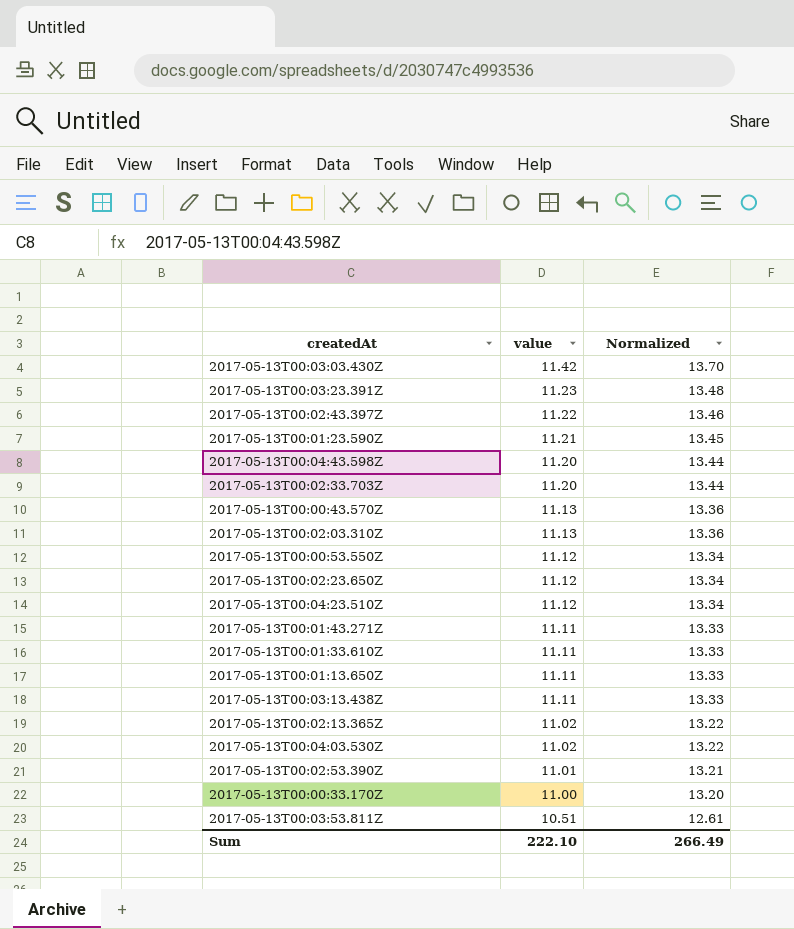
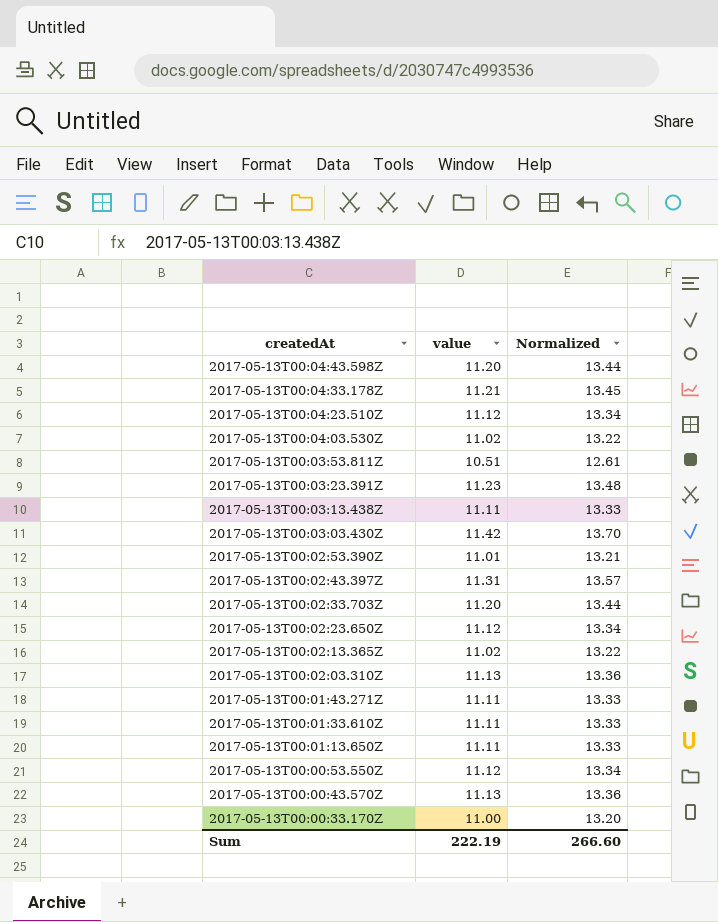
row order: value descending -> createdAt descending
row 2017-05-13T00:01:23.590Z: 11.21 | 13.45 -> none
row 2017-05-13T00:04:33.178Z: none -> 11.21 | 13.45
2017-05-13T00:02:43.397Z | value: 11.22 -> 11.31
2017-05-13T00:02:43.397Z | Normalized: 13.46 -> 13.57
Sum | value: 222.10 -> 222.19
Sum | Normalized: 266.49 -> 266.60

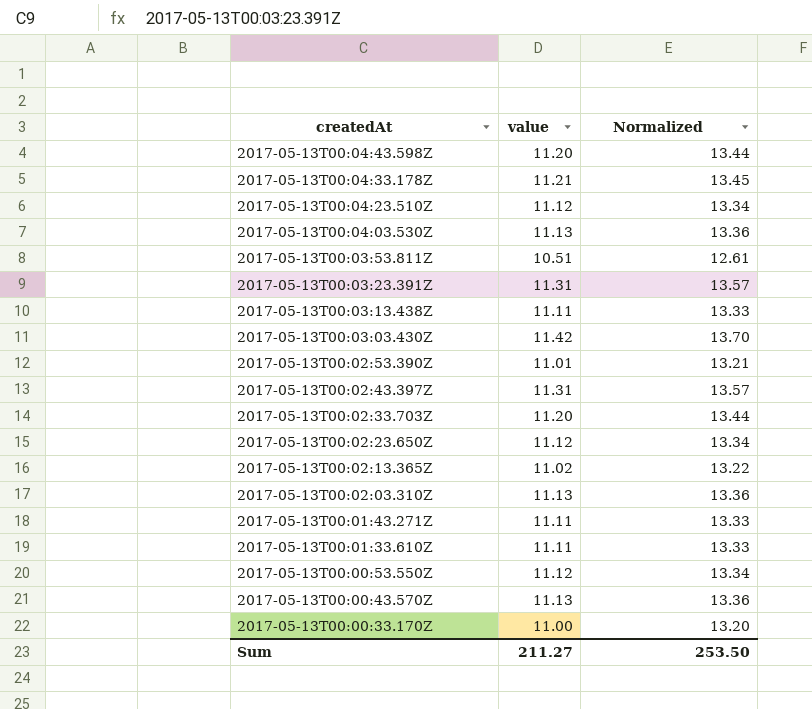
row 2017-05-13T00:01:13.650Z: 11.11 | 13.33 -> none
2017-05-13T00:04:03.530Z | value: 11.02 -> 11.13
2017-05-13T00:04:03.530Z | Normalized: 13.22 -> 13.36
2017-05-13T00:03:23.391Z | value: 11.23 -> 11.31
2017-05-13T00:03:23.391Z | Normalized: 13.48 -> 13.57
Sum | value: 222.19 -> 211.27
Sum | Normalized: 266.60 -> 253.50

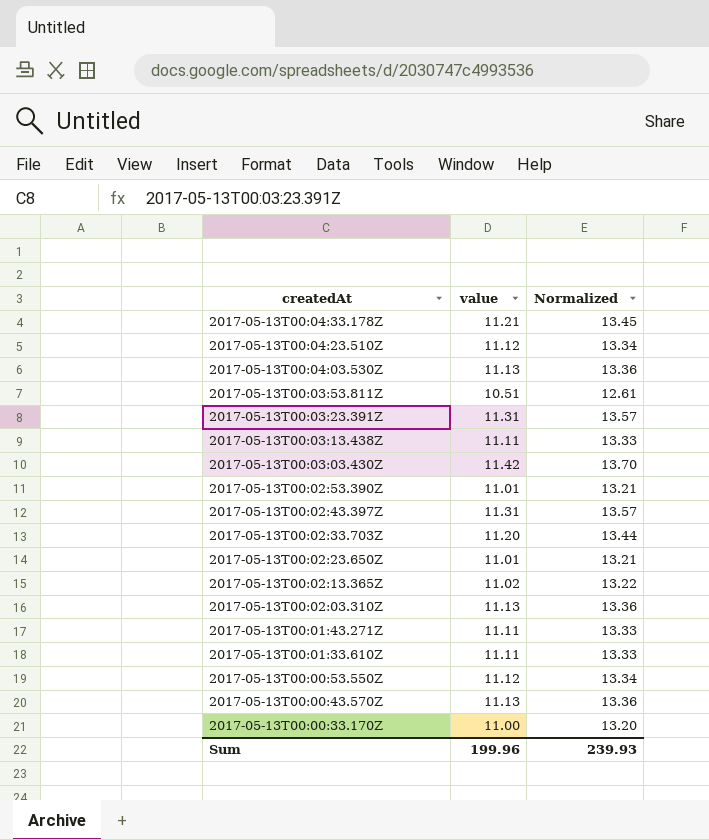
row 2017-05-13T00:04:43.598Z: 11.20 | 13.44 -> none
2017-05-13T00:02:23.650Z | value: 11.12 -> 11.01
2017-05-13T00:02:23.650Z | Normalized: 13.34 -> 13.21
Sum | value: 211.27 -> 199.96
Sum | Normalized: 253.50 -> 239.93

